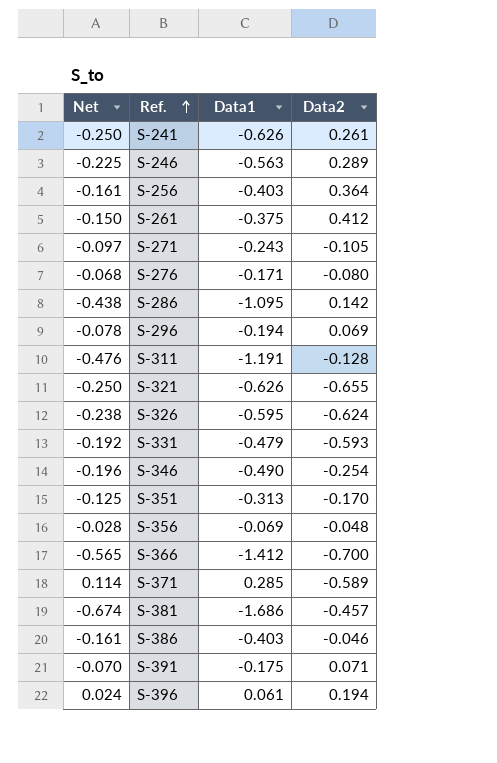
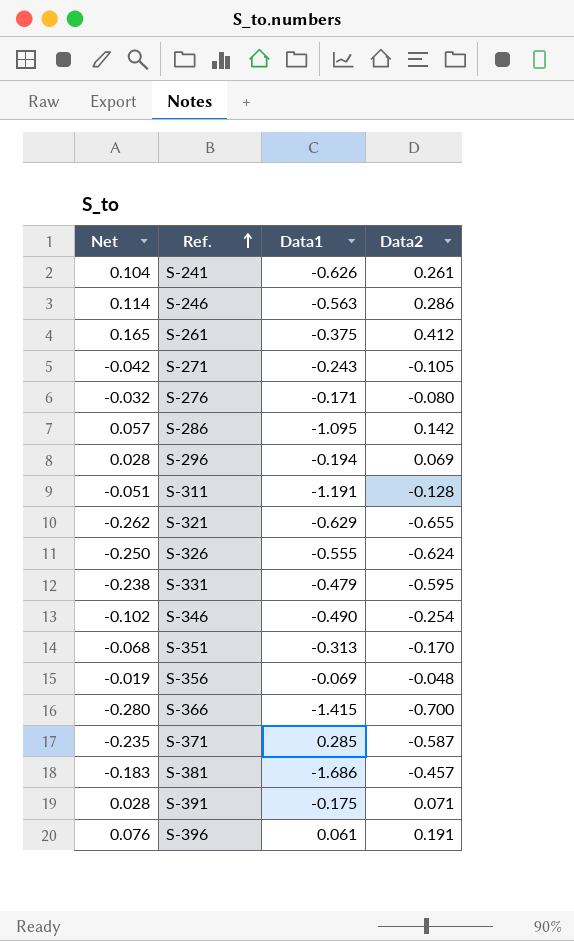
column Net | formula: [Data1] * 0.4 -> [Data2] * 0.4
row S-256: -0.161 | -0.403 | 0.364 -> none
row S-386: -0.161 | -0.403 | -0.046 -> none
S-246 | Data2: 0.289 -> 0.286
S-321 | Data1: -0.626 -> -0.629
S-326 | Data1: -0.595 -> -0.555
S-331 | Data2: -0.593 -> -0.595
S-366 | Data1: -1.412 -> -1.415
S-371 | Data2: -0.589 -> -0.587
S-396 | Data2: 0.194 -> 0.191

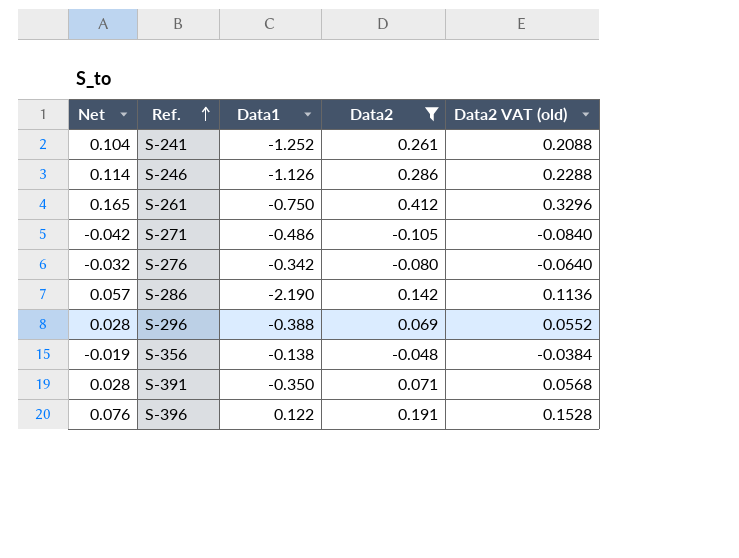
filter: none -> Data2 >= -0.105
column Data2 VAT (old) | formula: none -> [Data2] * 0.8
S-241 | Data1: -0.626 -> -1.252
S-246 | Data1: -0.563 -> -1.126
S-261 | Data1: -0.375 -> -0.750
S-271 | Data1: -0.243 -> -0.486
S-276 | Data1: -0.171 -> -0.342
S-286 | Data1: -1.095 -> -2.190
S-296 | Data1: -0.194 -> -0.388
S-356 | Data1: -0.069 -> -0.138
S-391 | Data1: -0.175 -> -0.350
S-396 | Data1: 0.061 -> 0.122

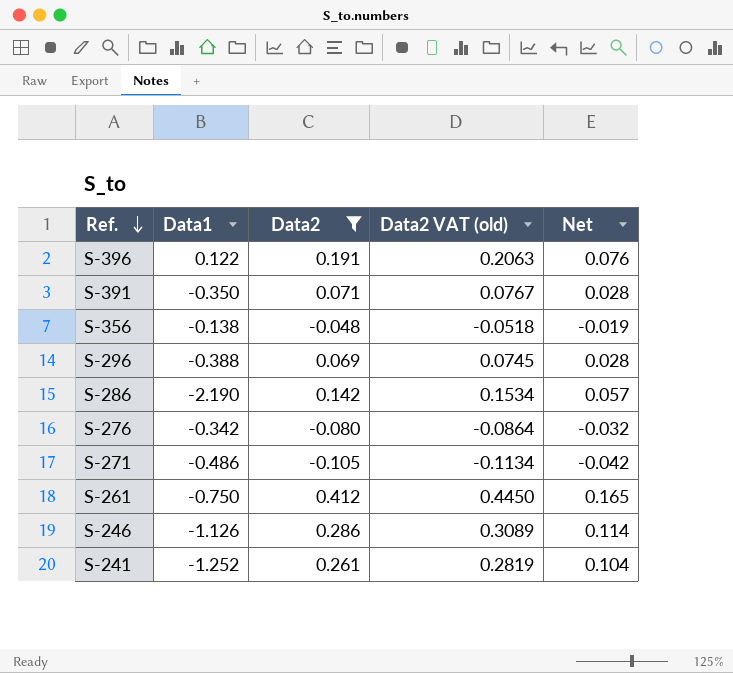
row order: Ref. ascending -> Ref. descending
column Data2 VAT (old) | formula: [Data2] * 0.8 -> [Data2] * 1.08
column Net | position: 1 -> 5

